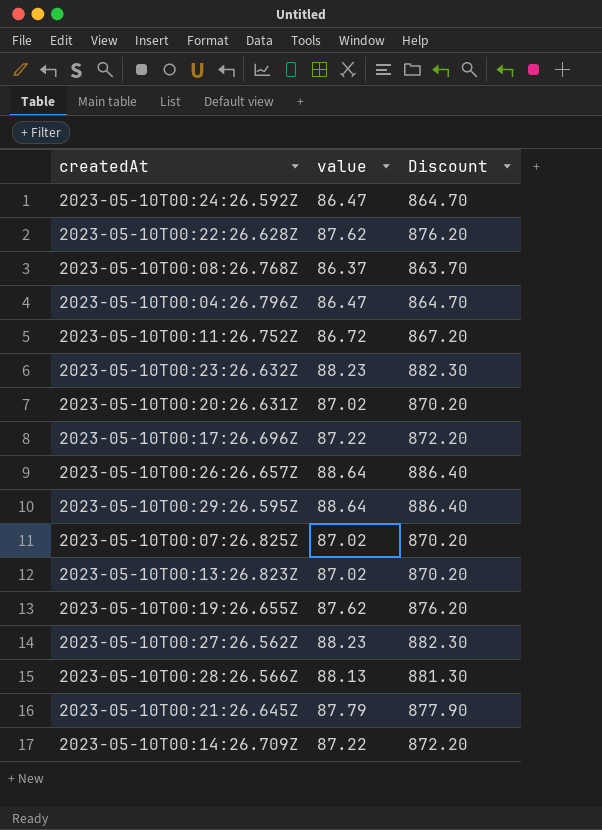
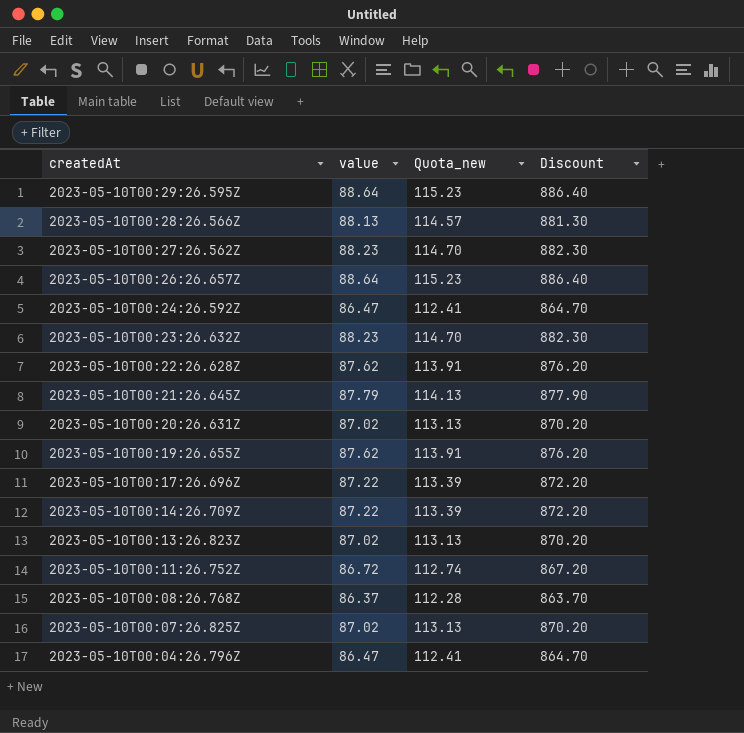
row order: none -> createdAt descending
column Quota_new | formula: none -> [value] * 1.3

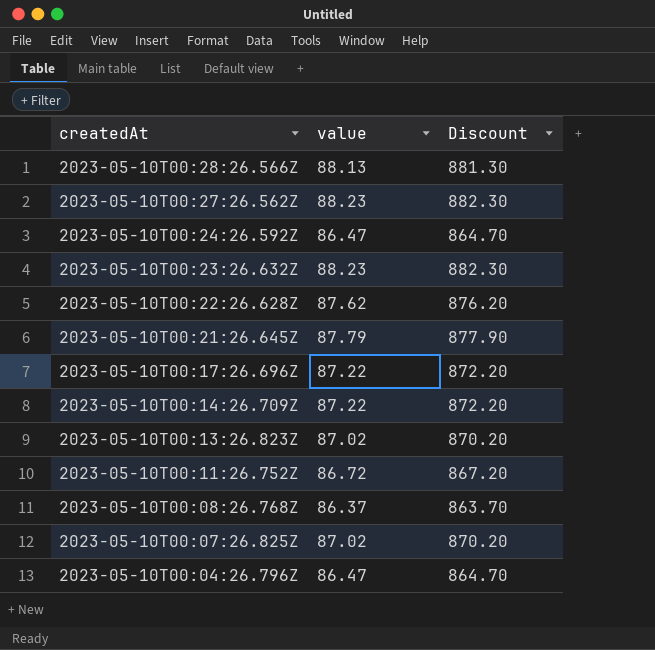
column Quota_new | formula: [value] * 1.3 -> none
row 2023-05-10T00:29:26.595Z: 88.64 | 115.23 | 886.40 -> none
row 2023-05-10T00:26:26.657Z: 88.64 | 115.23 | 886.40 -> none
row 2023-05-10T00:20:26.631Z: 87.02 | 113.13 | 870.20 -> none
row 2023-05-10T00:19:26.655Z: 87.62 | 113.91 | 876.20 -> none

